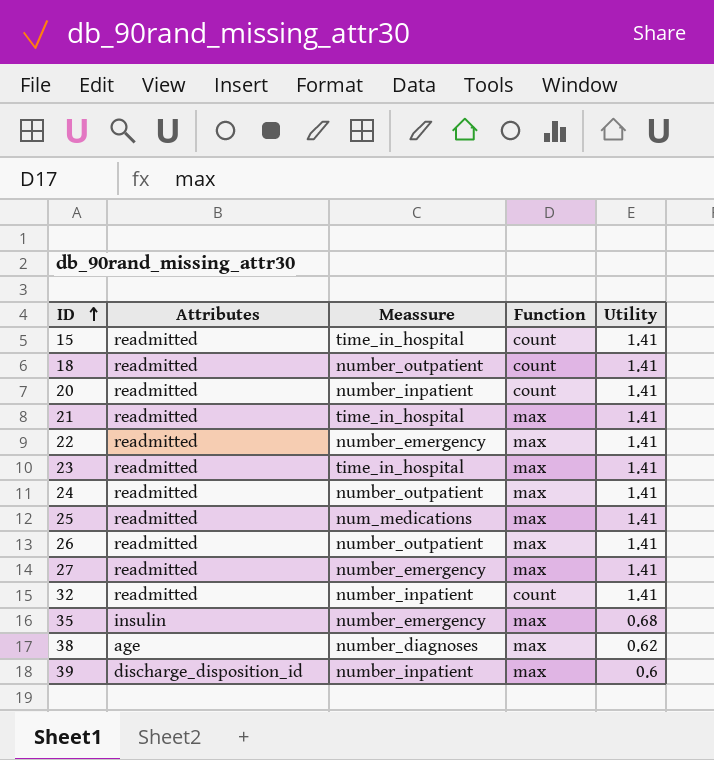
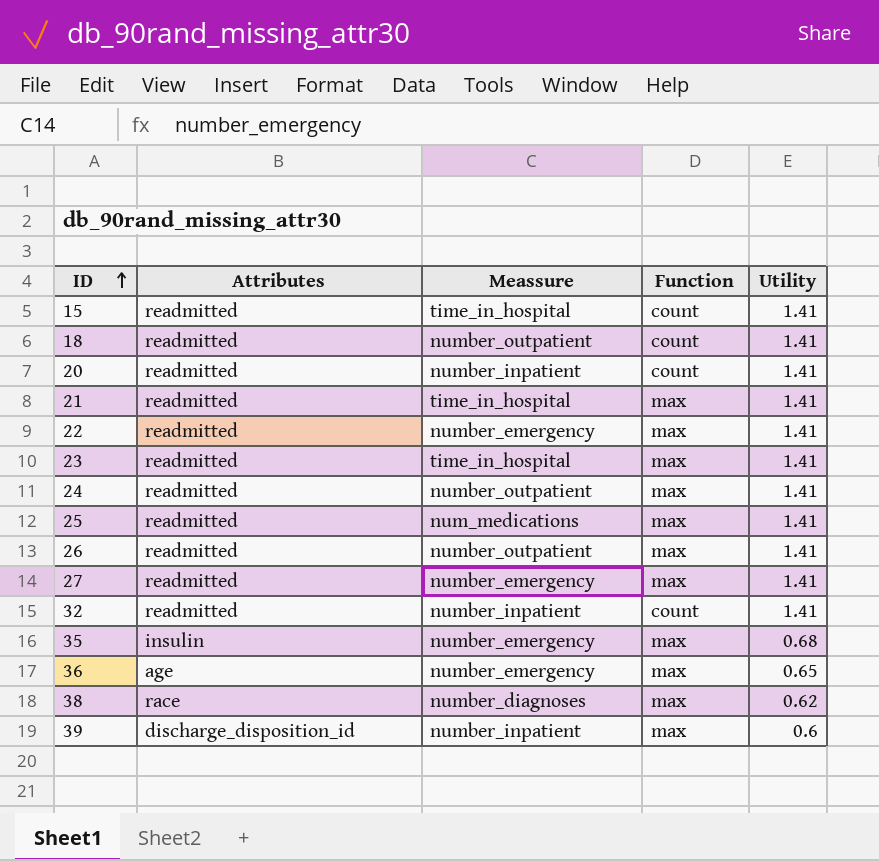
row 36: none -> age | number_emergency | max | 0.65
38 | Attributes: age -> race

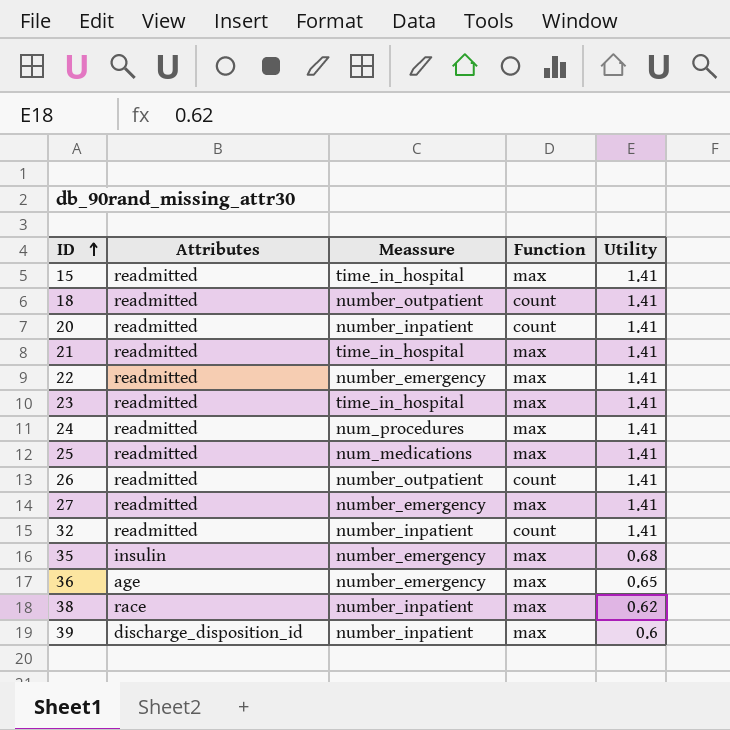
15 | Function: count -> max
24 | Meassure: number_outpatient -> num_procedures
26 | Function: max -> count
38 | Meassure: number_diagnoses -> number_inpatient

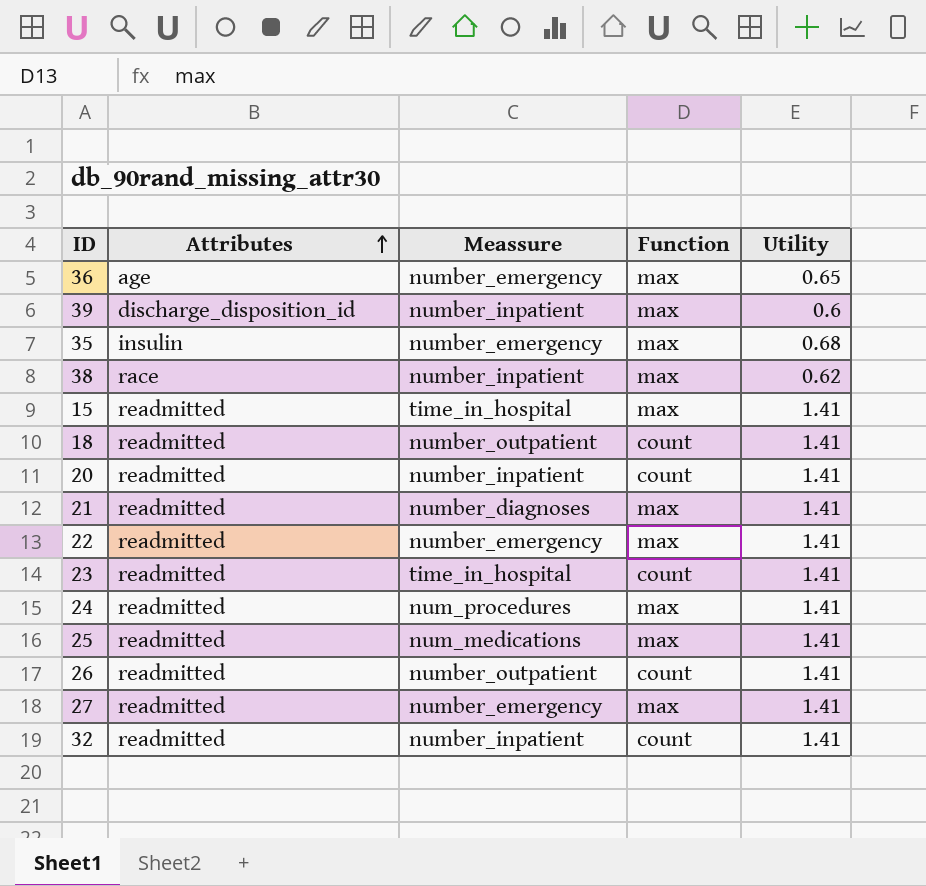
row order: ID ascending -> Attributes ascending
21 | Meassure: time_in_hospital -> number_diagnoses
23 | Function: max -> count

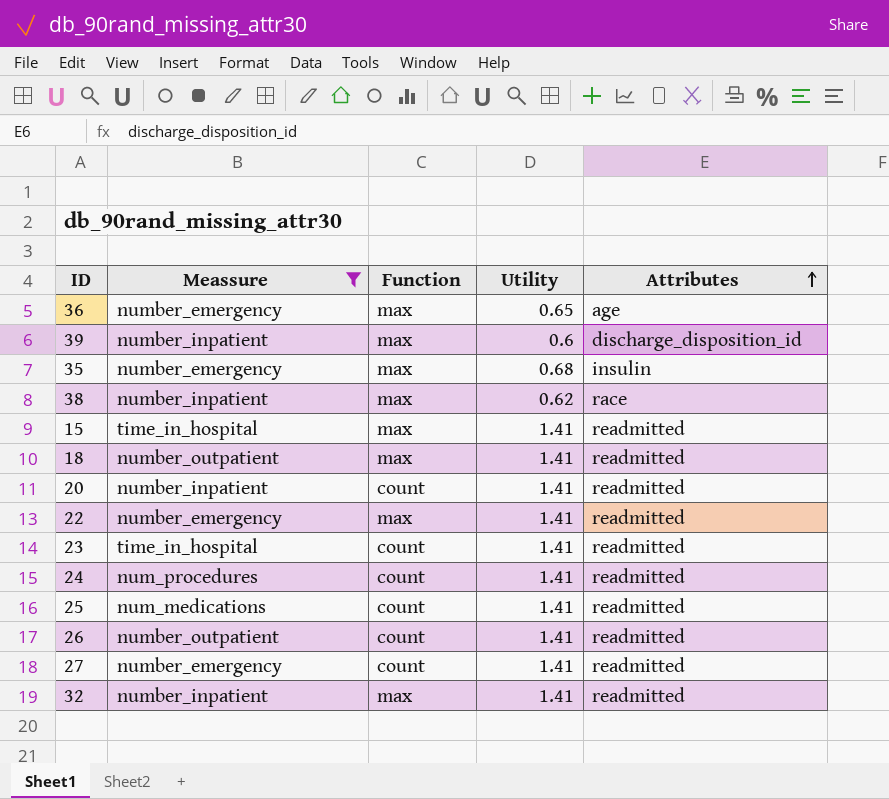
filter: none -> Meassure != number_diagnoses
column Attributes | position: 2 -> 5
18 | Function: count -> max
24 | Function: max -> count
25 | Function: max -> count
27 | Function: max -> count
32 | Function: count -> max

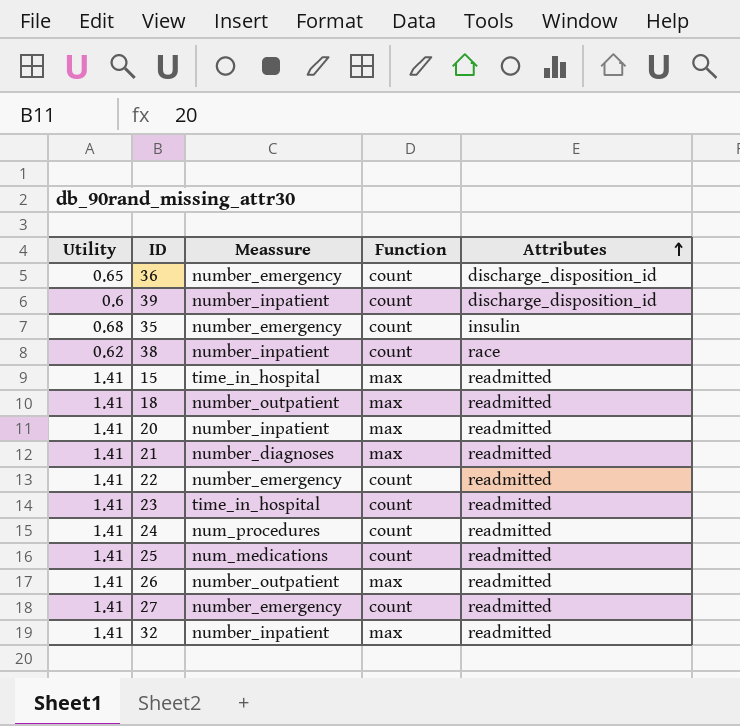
filter: Meassure != number_diagnoses -> none
column Utility | position: 4 -> 1
36 | Function: max -> count
36 | Attributes: age -> discharge_disposition_id
39 | Function: max -> count
35 | Function: max -> count
38 | Function: max -> count
20 | Function: count -> max
22 | Function: max -> count
26 | Function: count -> max

